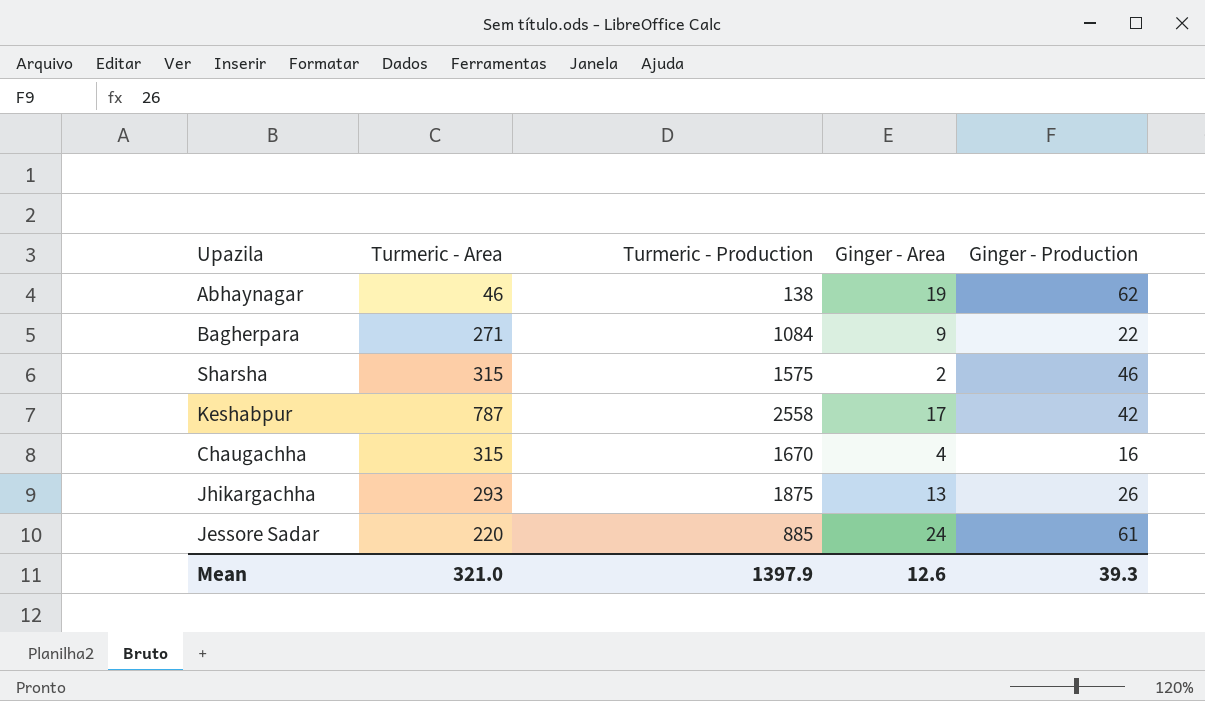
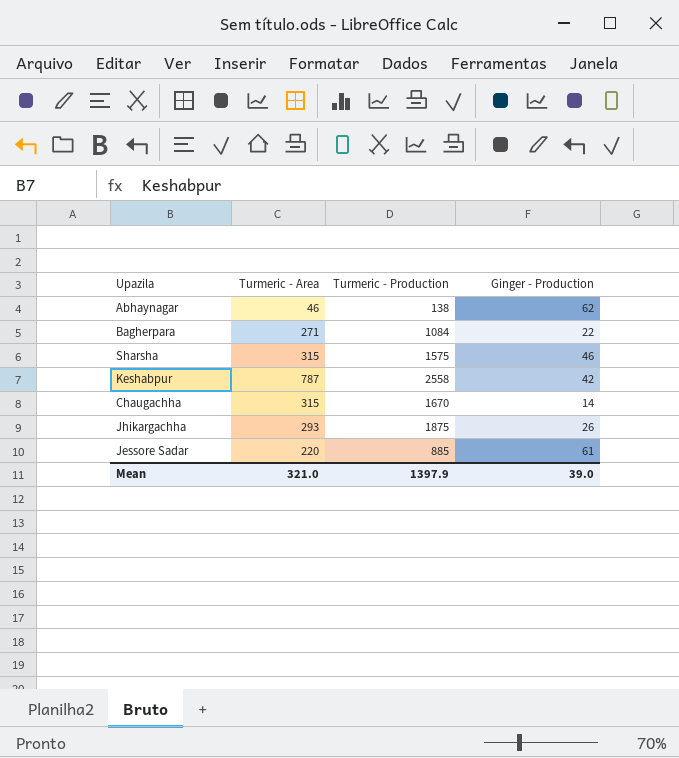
column Ginger - Area | position: 4 -> none
Chaugachha | Ginger - Production: 16 -> 14
Mean | Ginger - Production: 39.3 -> 39.0

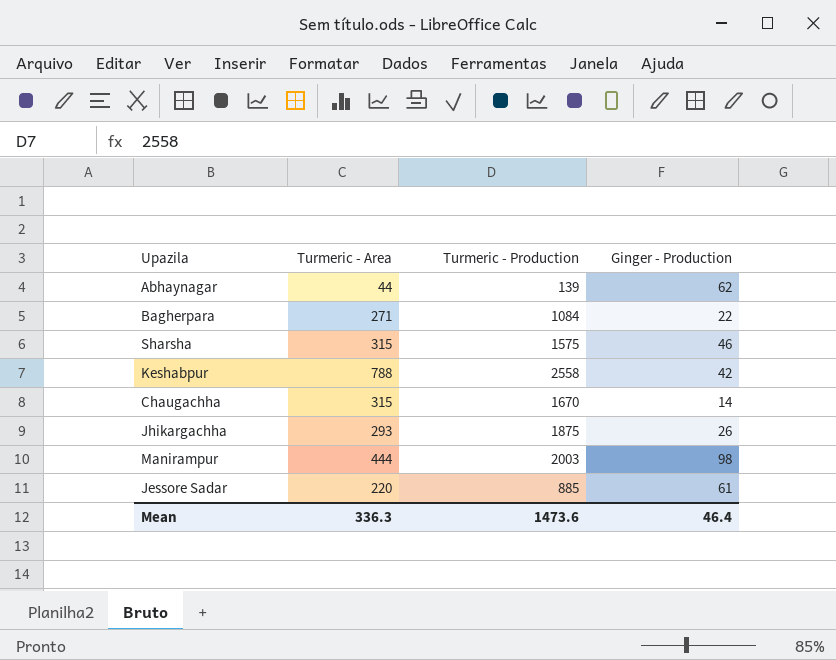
Abhaynagar | Turmeric - Area: 46 -> 44
Abhaynagar | Turmeric - Production: 138 -> 139
Keshabpur | Turmeric - Area: 787 -> 788
row Manirampur: none -> 444 | 2003 | 98
Mean | Turmeric - Area: 321.0 -> 336.3
Mean | Turmeric - Production: 1397.9 -> 1473.6
Mean | Ginger - Production: 39.0 -> 46.4

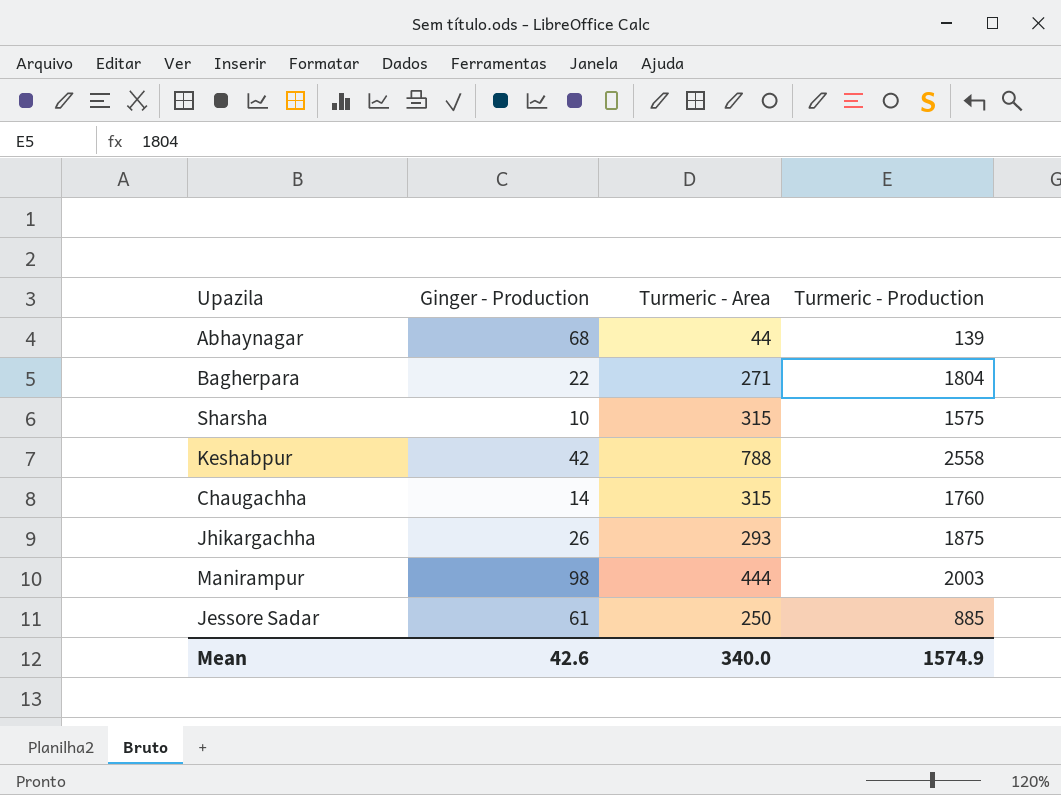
column Ginger - Production | position: 4 -> 2
Abhaynagar | Ginger - Production: 62 -> 68
Bagherpara | Turmeric - Production: 1084 -> 1804
Sharsha | Ginger - Production: 46 -> 10
Chaugachha | Turmeric - Production: 1670 -> 1760
Jessore Sadar | Turmeric - Area: 220 -> 250
Mean | Ginger - Production: 46.4 -> 42.6
Mean | Turmeric - Area: 336.3 -> 340.0
Mean | Turmeric - Production: 1473.6 -> 1574.9

